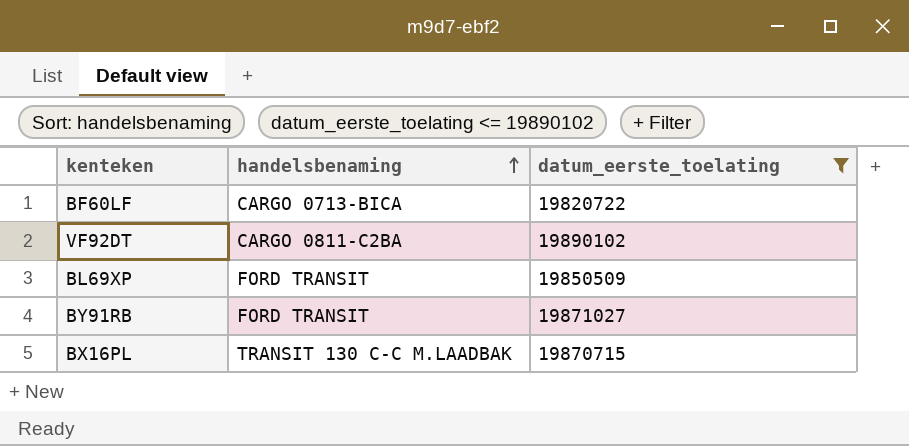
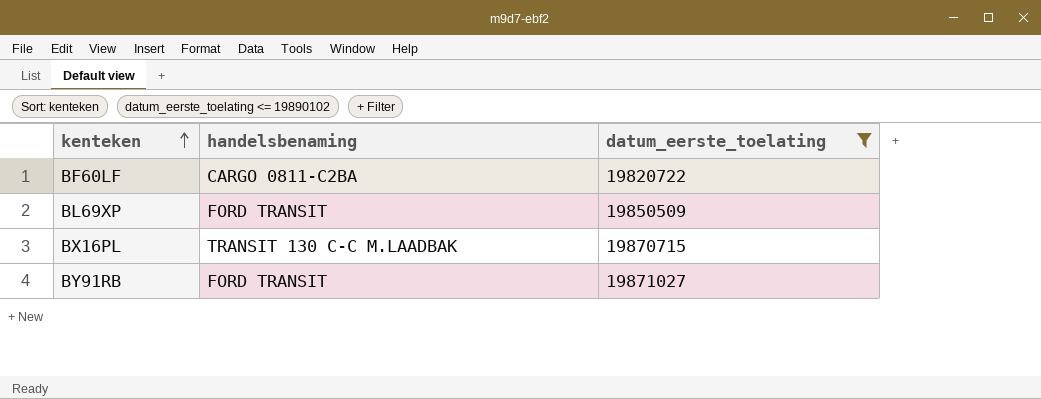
row order: handelsbenaming ascending -> kenteken ascending
row VF92DT: CARGO 0811-C2BA | 19890102 -> none
BF60LF | handelsbenaming: CARGO 0713-BICA -> CARGO 0811-C2BA

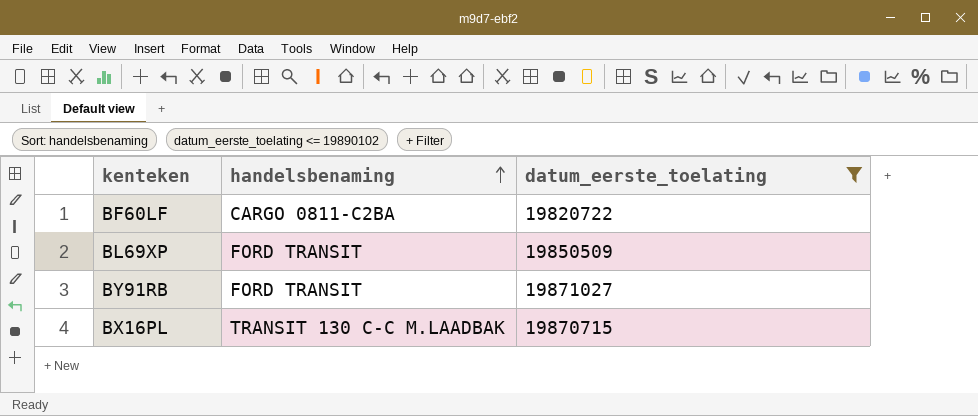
row order: kenteken ascending -> handelsbenaming ascending

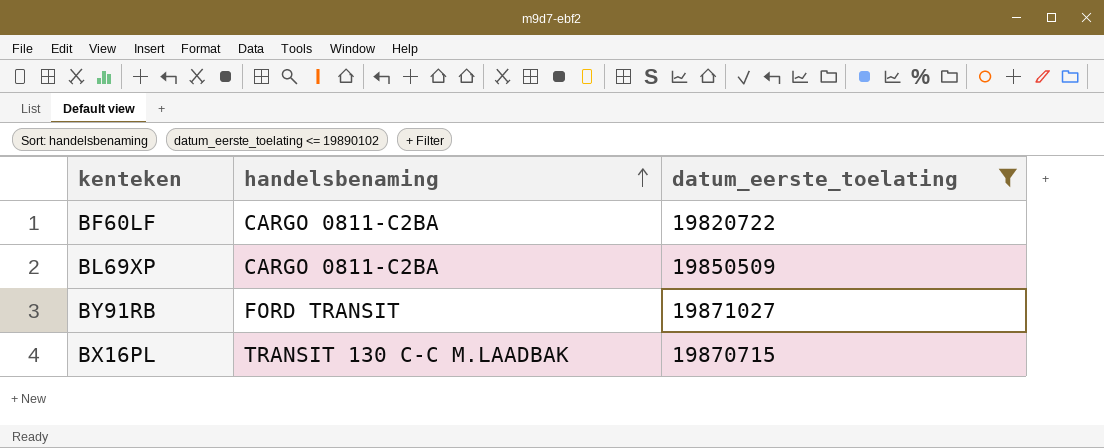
BL69XP | handelsbenaming: FORD TRANSIT -> CARGO 0811-C2BA

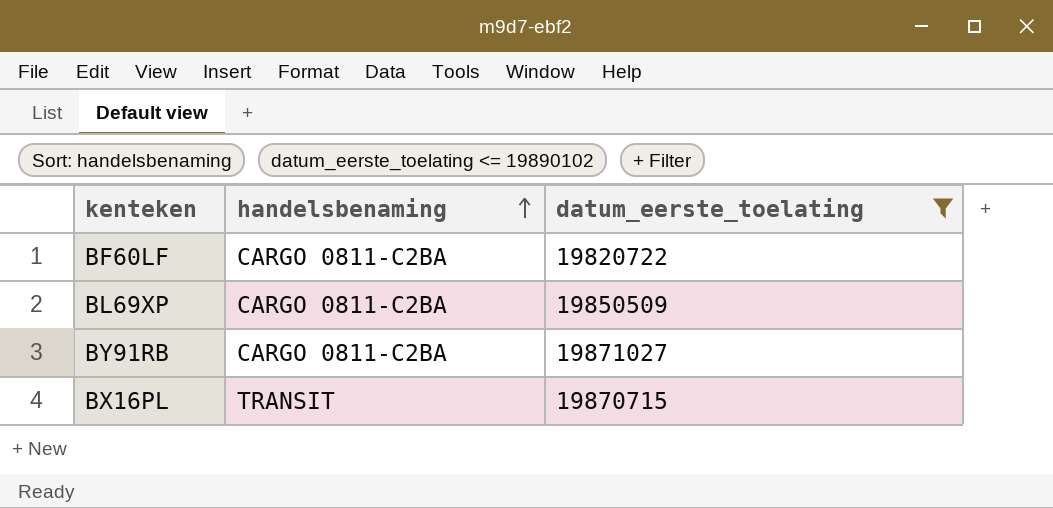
BY91RB | handelsbenaming: FORD TRANSIT -> CARGO 0811-C2BA
BX16PL | handelsbenaming: TRANSIT 130 C-C M.LAADBAK -> TRANSIT

